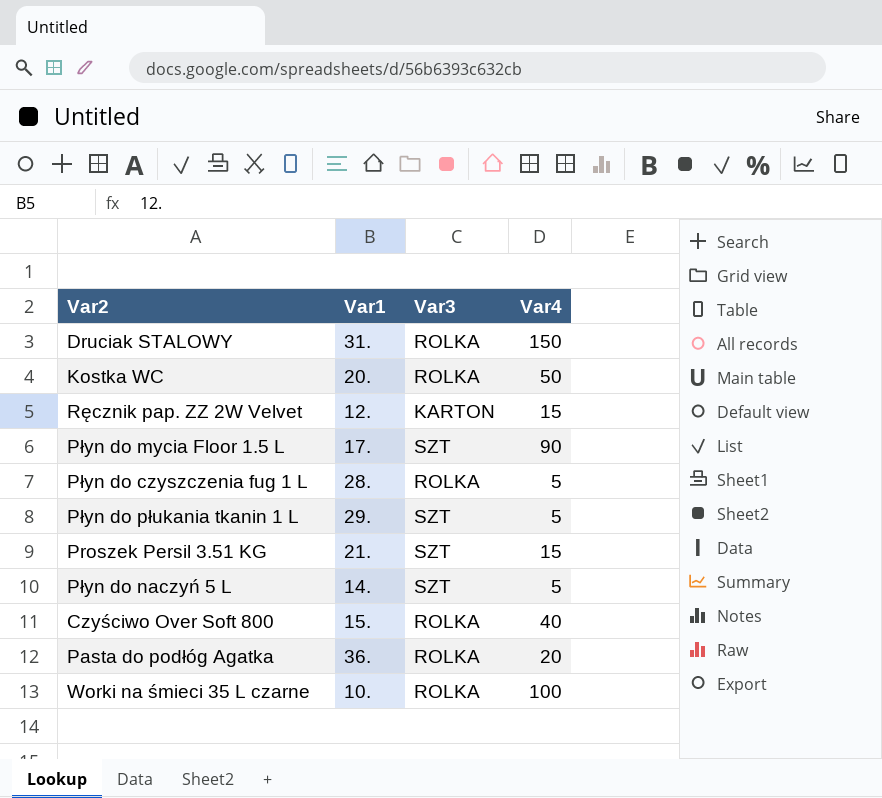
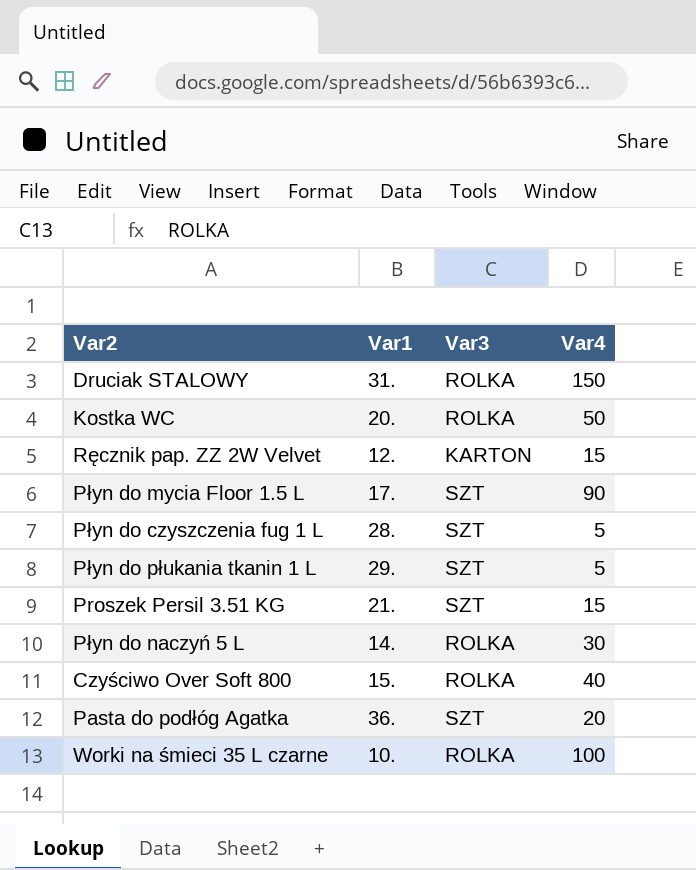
Płyn do czyszczenia fug 1 L | Var3: ROLKA -> SZT
Płyn do naczyń 5 L | Var3: SZT -> ROLKA
Płyn do naczyń 5 L | Var4: 5 -> 30
Pasta do podłóg Agatka | Var3: ROLKA -> SZT

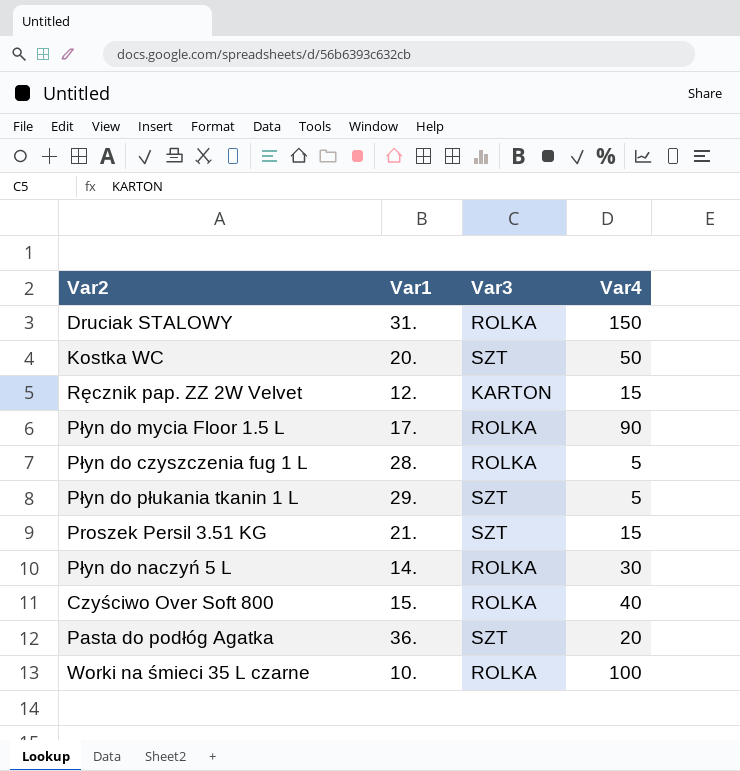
Kostka WC | Var3: ROLKA -> SZT
Płyn do mycia Floor 1.5 L | Var3: SZT -> ROLKA
Płyn do czyszczenia fug 1 L | Var3: SZT -> ROLKA

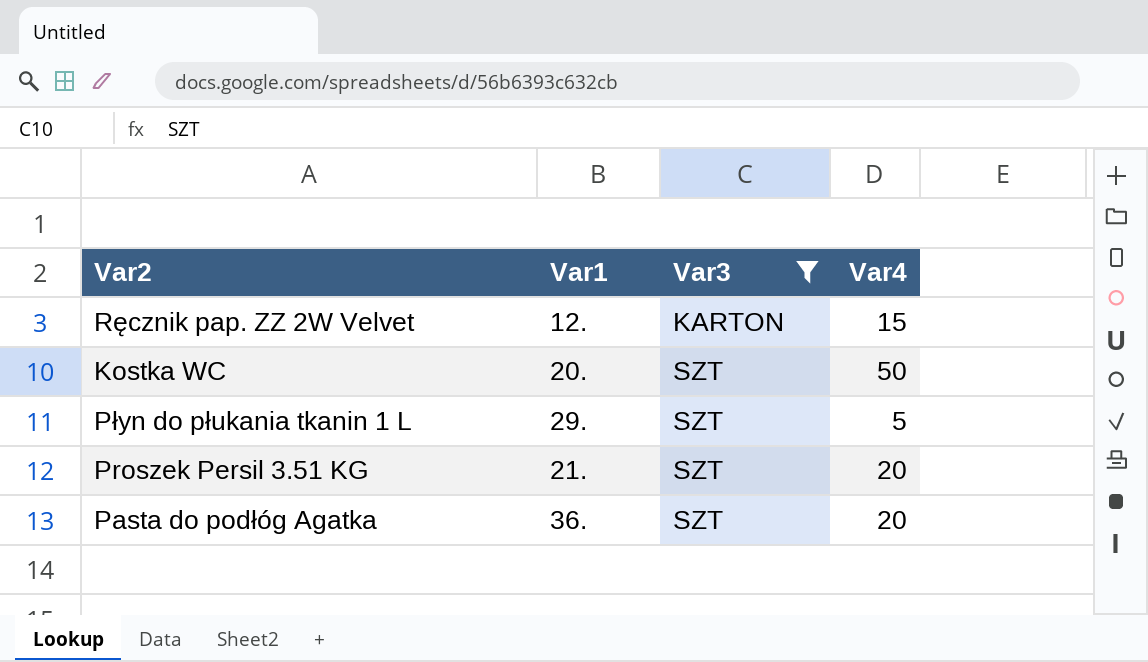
filter: none -> Var3 != ROLKA
row order: none -> Var3 ascending
Proszek Persil 3.51 KG | Var4: 15 -> 20

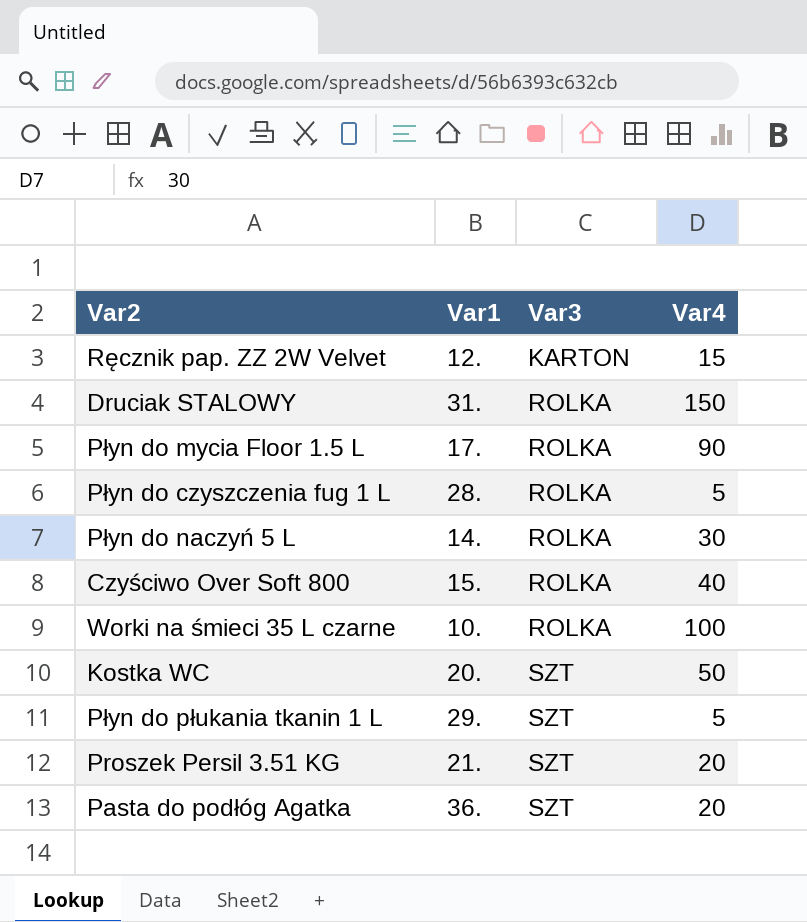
filter: Var3 != ROLKA -> none

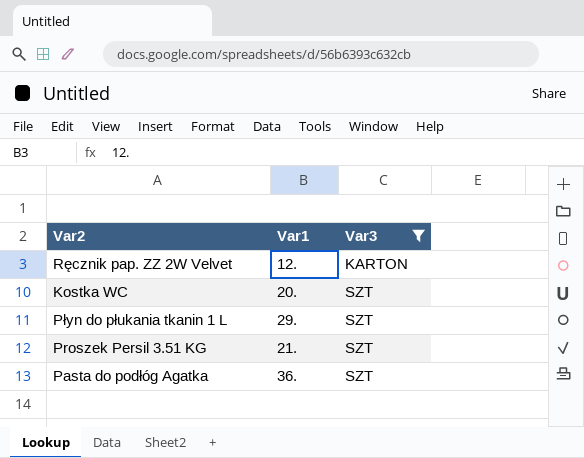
filter: none -> Var3 != ROLKA
column Var4 | position: 4 -> none

